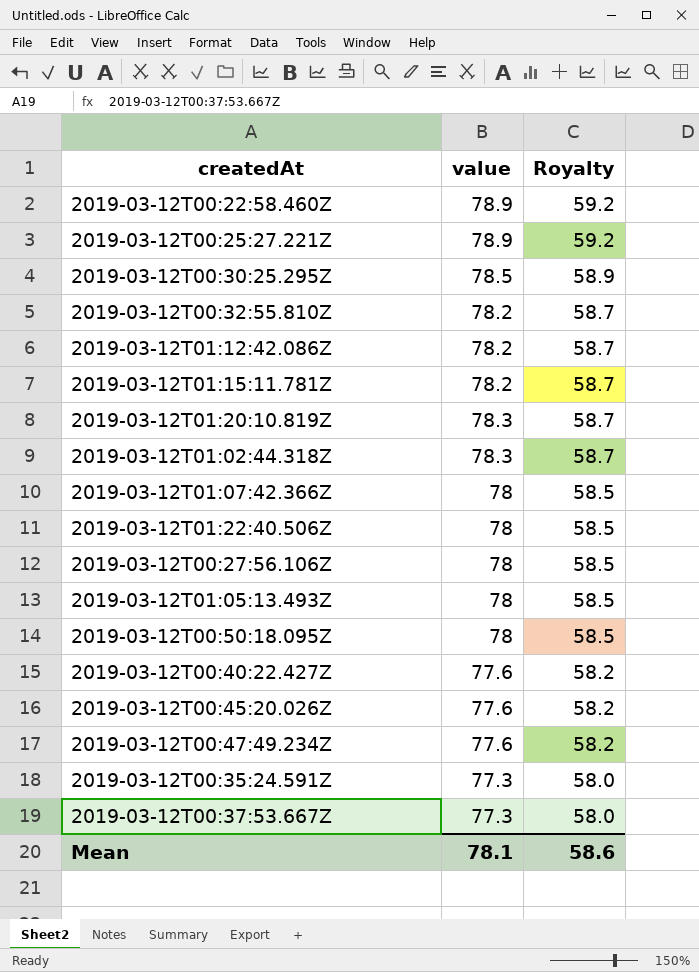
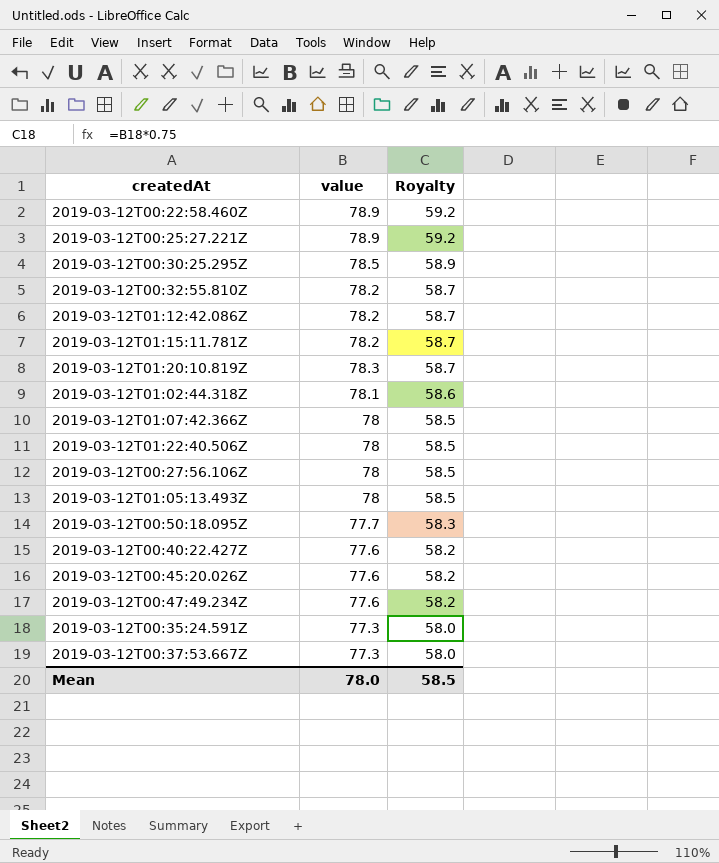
2019-03-12T01:02:44.318Z | value: 78.3 -> 78.1
2019-03-12T01:02:44.318Z | Royalty: 58.7 -> 58.6
2019-03-12T00:50:18.095Z | value: 78 -> 77.7
2019-03-12T00:50:18.095Z | Royalty: 58.5 -> 58.3
Mean | value: 78.1 -> 78.0
Mean | Royalty: 58.6 -> 58.5

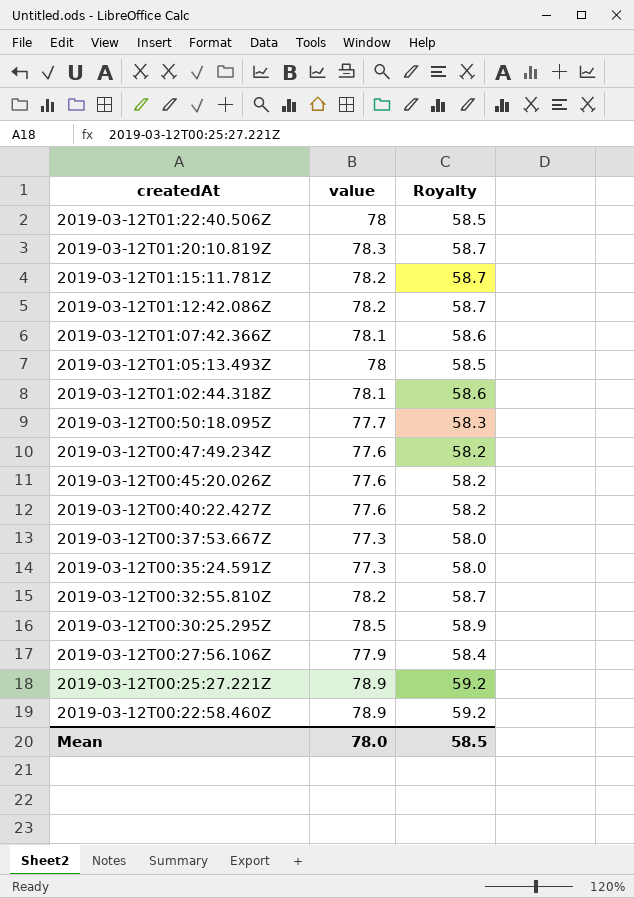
row order: Royalty descending -> createdAt descending
2019-03-12T01:07:42.366Z | value: 78 -> 78.1
2019-03-12T01:07:42.366Z | Royalty: 58.5 -> 58.6
2019-03-12T00:27:56.106Z | value: 78 -> 77.9
2019-03-12T00:27:56.106Z | Royalty: 58.5 -> 58.4

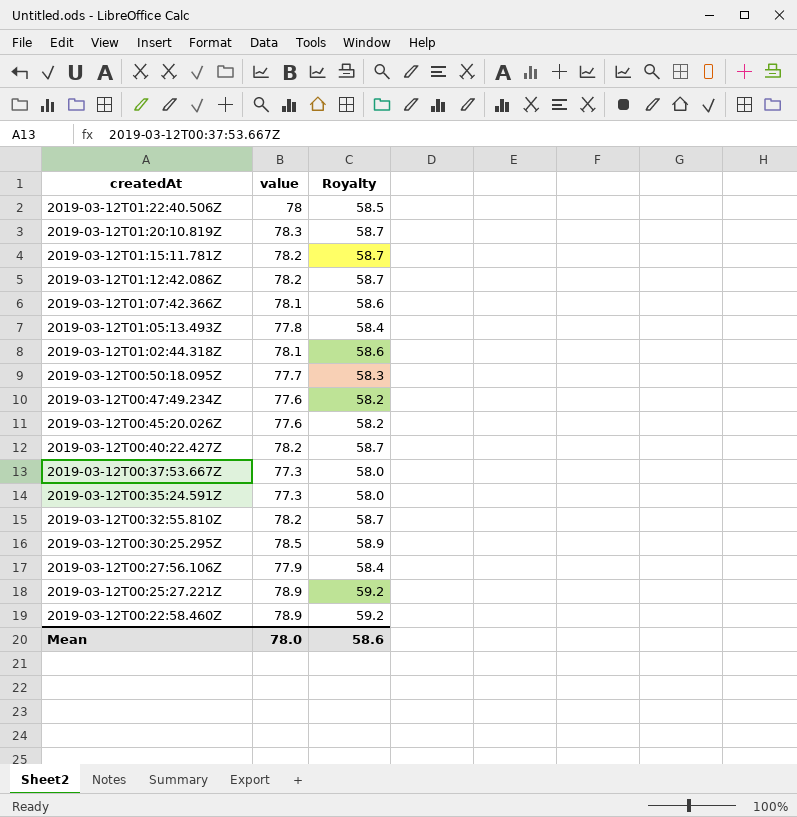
2019-03-12T01:05:13.493Z | value: 78 -> 77.8
2019-03-12T01:05:13.493Z | Royalty: 58.5 -> 58.4
2019-03-12T00:40:22.427Z | value: 77.6 -> 78.2
2019-03-12T00:40:22.427Z | Royalty: 58.2 -> 58.7
Mean | Royalty: 58.5 -> 58.6

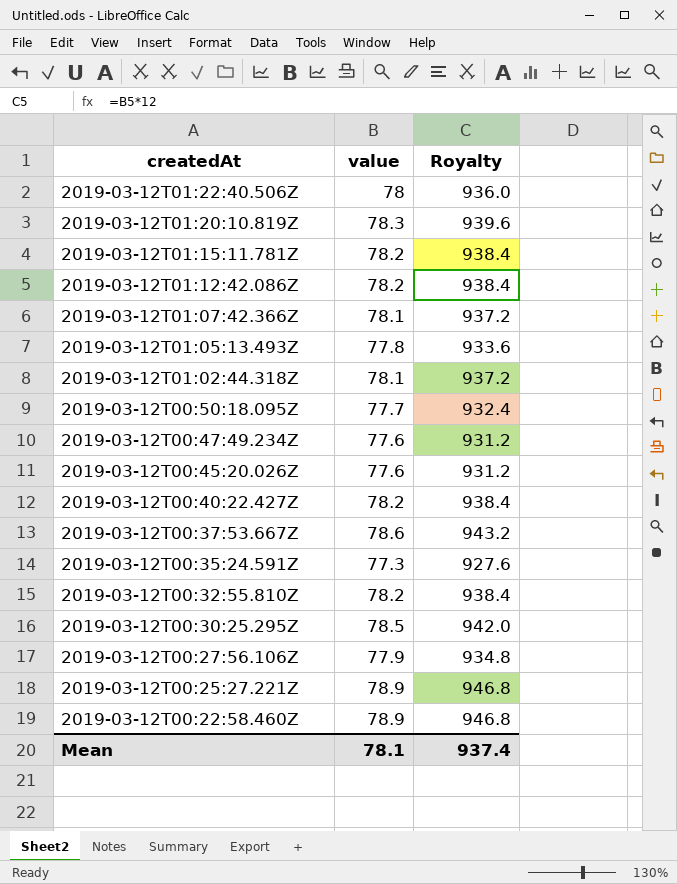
column Royalty | formula: [value] * 0.75 -> [value] * 12
2019-03-12T00:37:53.667Z | value: 77.3 -> 78.6
Mean | value: 78.0 -> 78.1
Mean | Royalty: 58.6 -> 937.4

